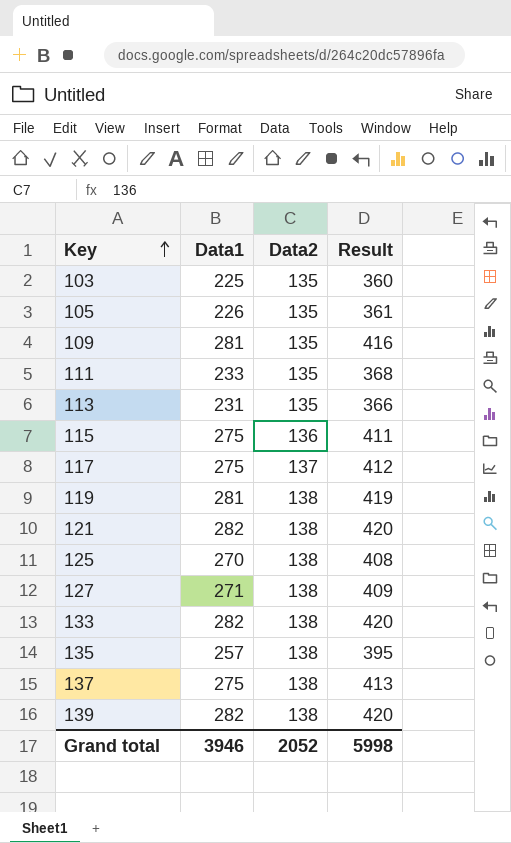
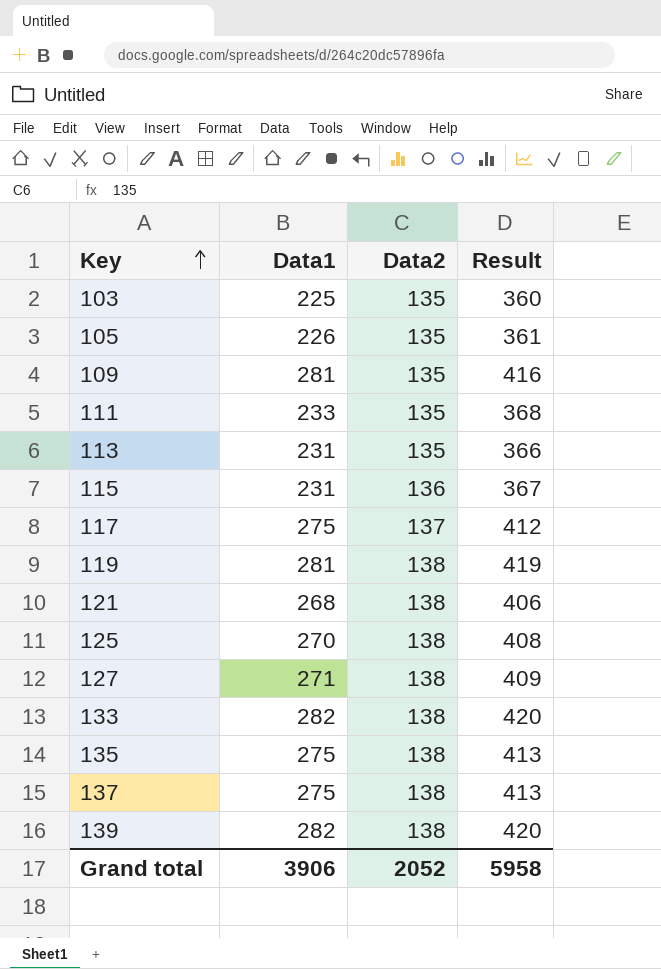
115 | Data1: 275 -> 231
115 | Result: 411 -> 367
121 | Data1: 282 -> 268
121 | Result: 420 -> 406
135 | Data1: 257 -> 275
135 | Result: 395 -> 413
Grand total | Data1: 3946 -> 3906
Grand total | Result: 5998 -> 5958

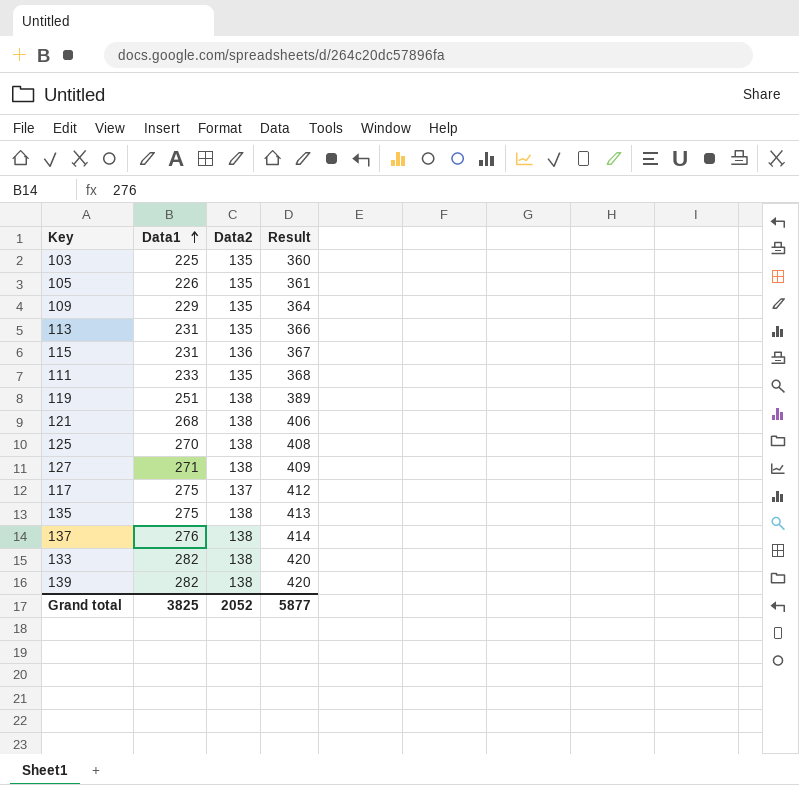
row order: Key ascending -> Data1 ascending
109 | Data1: 281 -> 229
109 | Result: 416 -> 364
119 | Data1: 281 -> 251
119 | Result: 419 -> 389
137 | Data1: 275 -> 276
137 | Result: 413 -> 414
Grand total | Data1: 3906 -> 3825
Grand total | Result: 5958 -> 5877

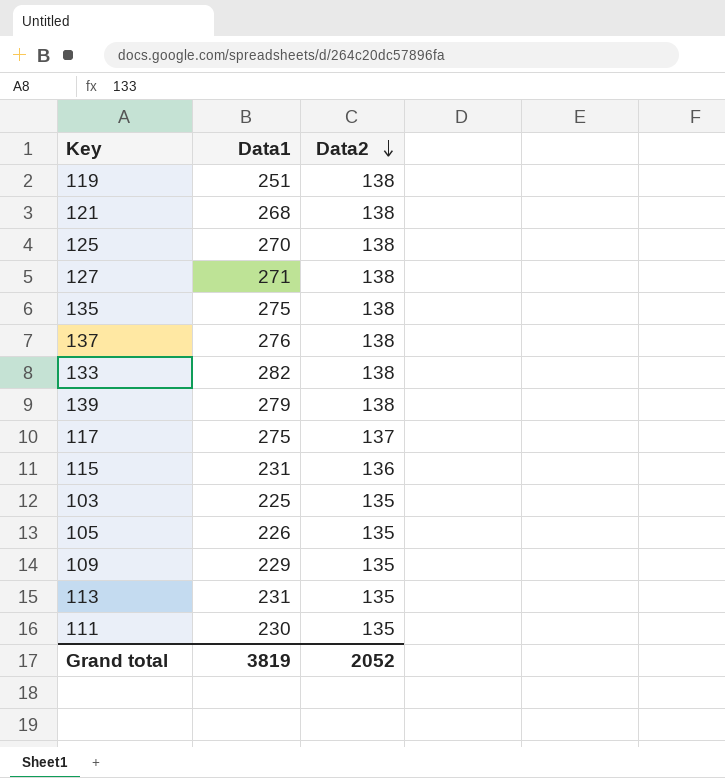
row order: Data1 ascending -> Data2 descending
column Result | formula: [Data1] + [Data2] -> none
139 | Data1: 282 -> 279
111 | Data1: 233 -> 230
Grand total | Data1: 3825 -> 3819

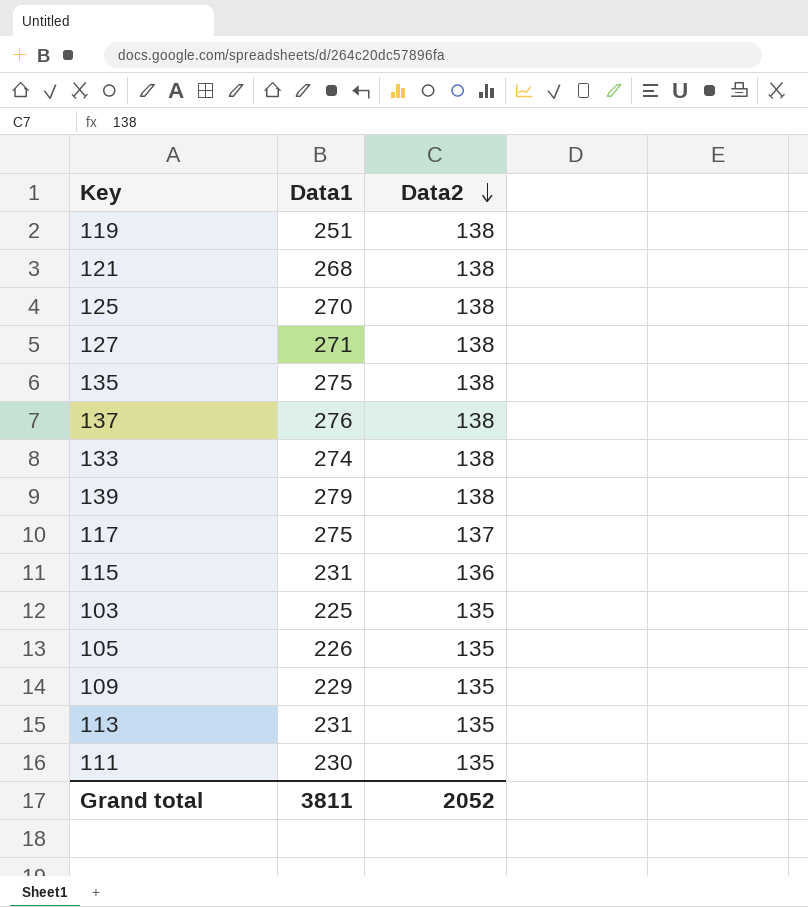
133 | Data1: 282 -> 274
Grand total | Data1: 3819 -> 3811

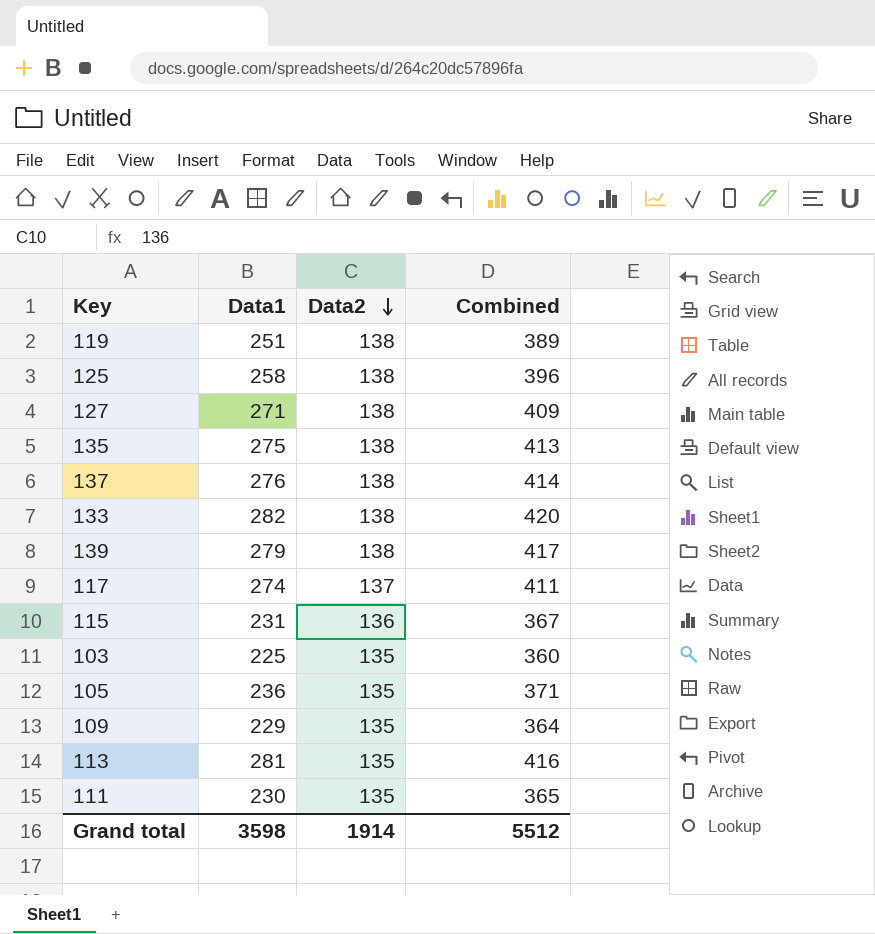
column Combined | formula: none -> [Data1] + [Data2]
row 121: 268 | 138 -> none
125 | Data1: 270 -> 258
133 | Data1: 274 -> 282
117 | Data1: 275 -> 274
105 | Data1: 226 -> 236
113 | Data1: 231 -> 281
Grand total | Data1: 3811 -> 3598
Grand total | Data2: 2052 -> 1914

